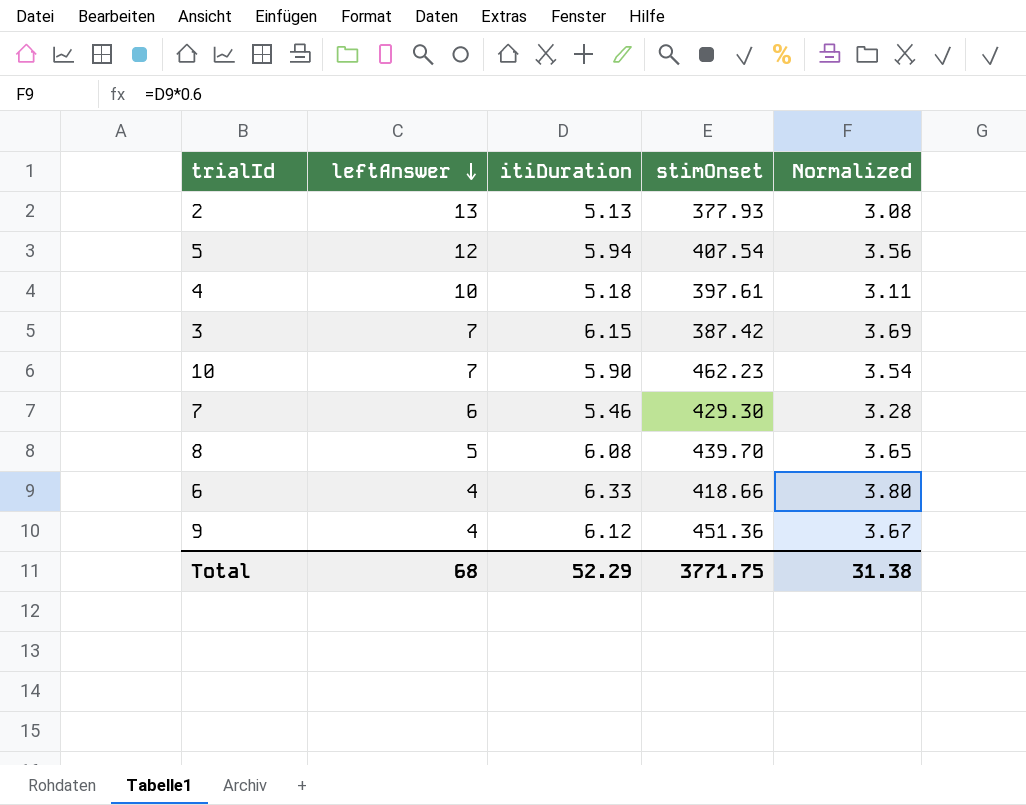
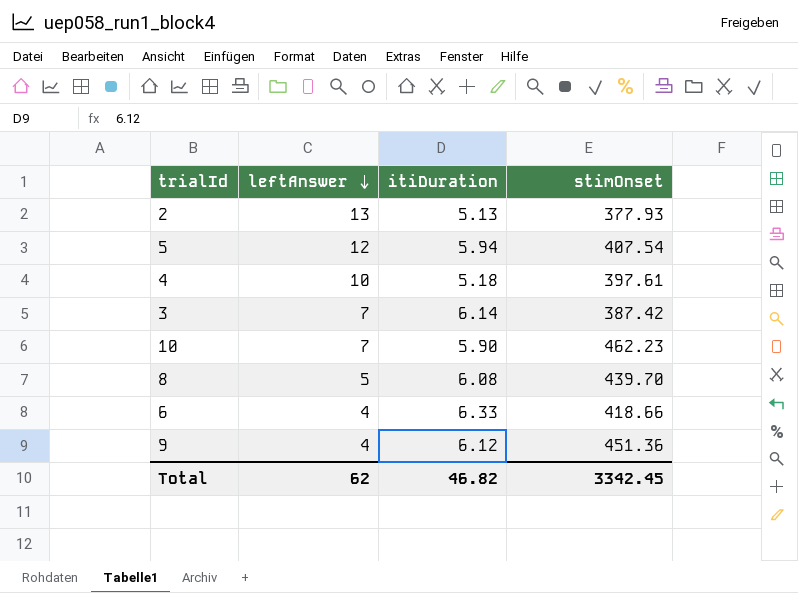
column Normalized | formula: [itiDuration] * 0.6 -> none
row 7: 6 | 5.46 | 429.30 | 3.28 -> none
3 | itiDuration: 6.15 -> 6.14
Total | leftAnswer: 68 -> 62
Total | itiDuration: 52.29 -> 46.82
Total | stimOnset: 3771.75 -> 3342.45

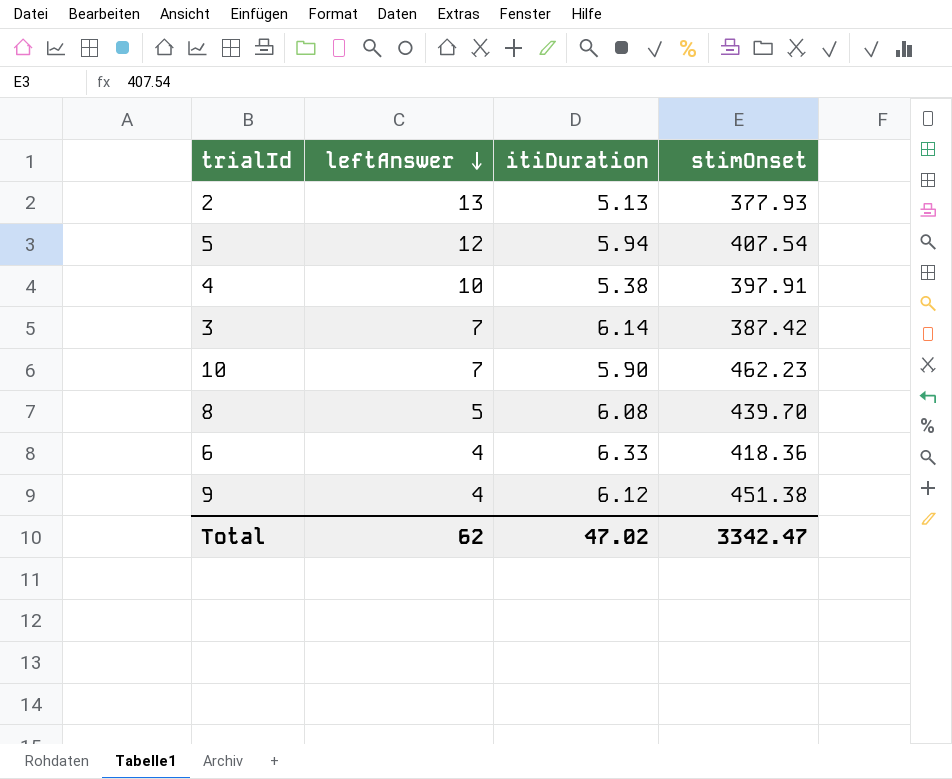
4 | itiDuration: 5.18 -> 5.38
4 | stimOnset: 397.61 -> 397.91
6 | stimOnset: 418.66 -> 418.36
9 | stimOnset: 451.36 -> 451.38
Total | itiDuration: 46.82 -> 47.02
Total | stimOnset: 3342.45 -> 3342.47

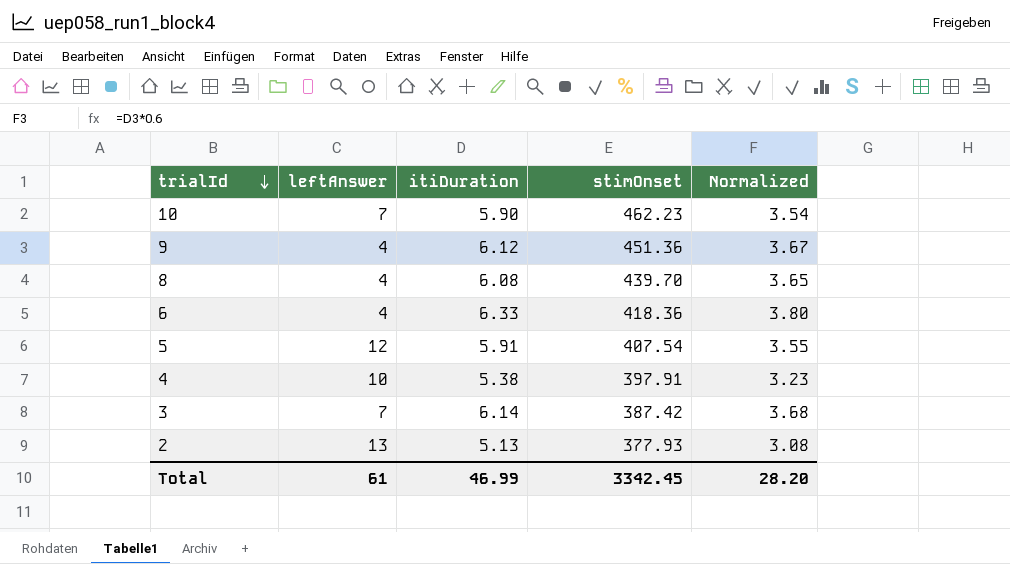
row order: leftAnswer descending -> trialId descending
column Normalized | formula: none -> [itiDuration] * 0.6
9 | stimOnset: 451.38 -> 451.36
8 | leftAnswer: 5 -> 4
5 | itiDuration: 5.94 -> 5.91
Total | leftAnswer: 62 -> 61
Total | itiDuration: 47.02 -> 46.99
Total | stimOnset: 3342.47 -> 3342.45

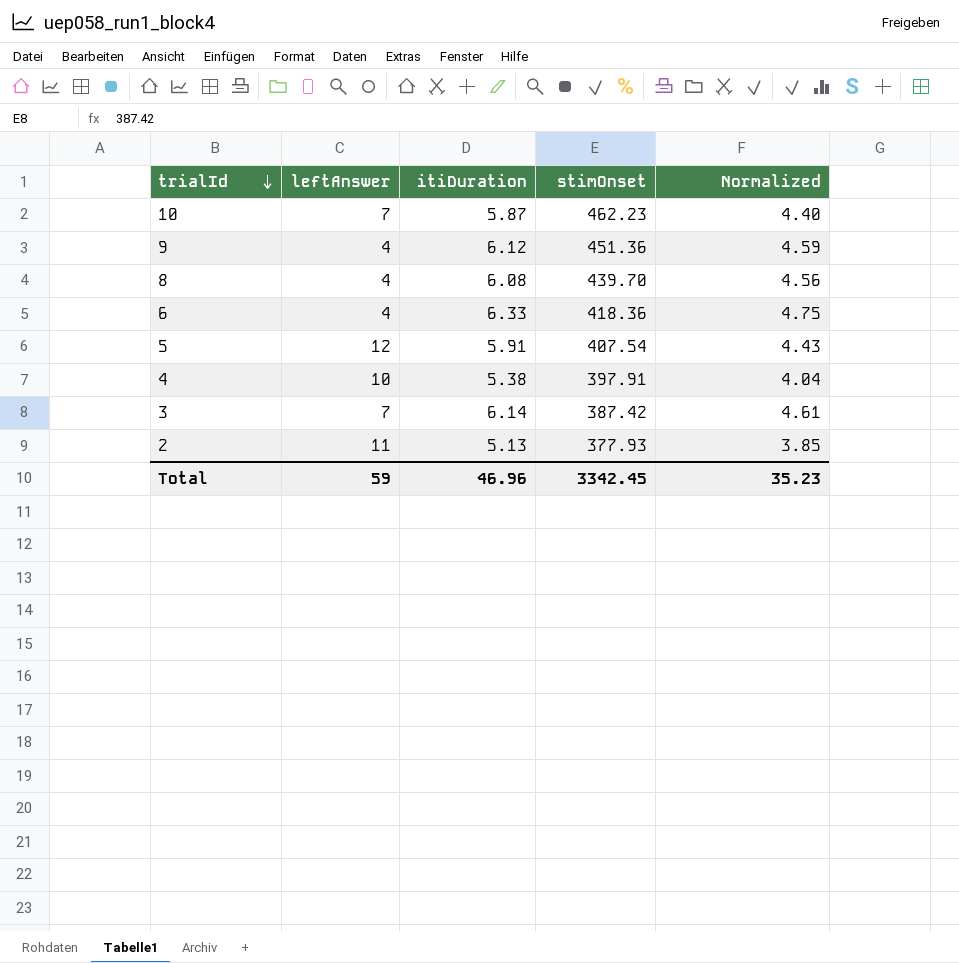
column Normalized | formula: [itiDuration] * 0.6 -> [itiDuration] * 0.75
10 | itiDuration: 5.90 -> 5.87
2 | leftAnswer: 13 -> 11
Total | leftAnswer: 61 -> 59
Total | itiDuration: 46.99 -> 46.96
Total | Normalized: 28.20 -> 35.23

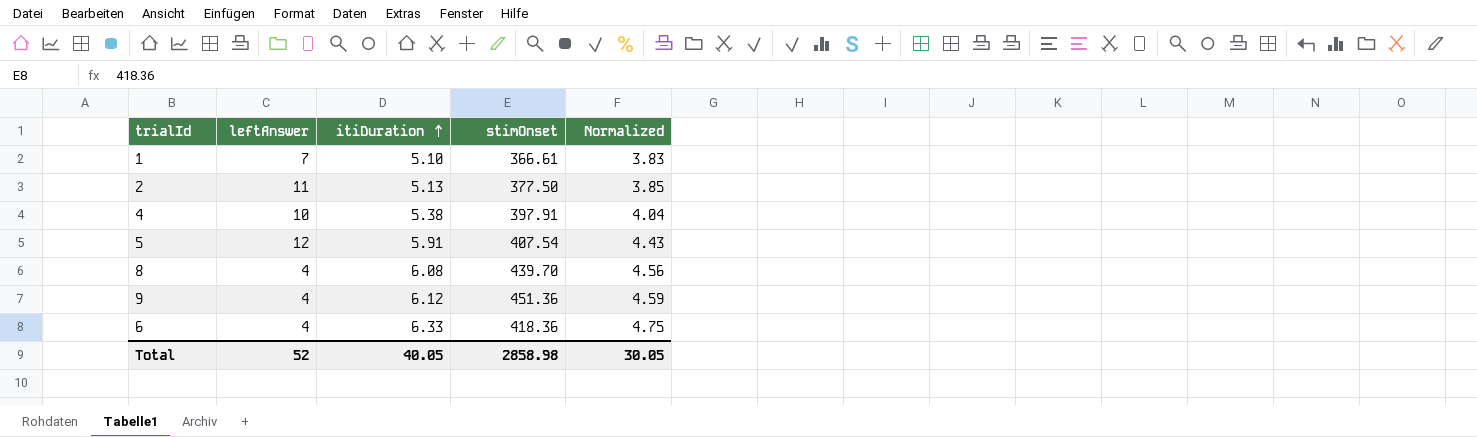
row order: trialId descending -> itiDuration ascending
row 10: 7 | 5.87 | 462.23 | 4.40 -> none
row 3: 7 | 6.14 | 387.42 | 4.61 -> none
row 1: none -> 7 | 5.10 | 366.61 | 3.83
2 | stimOnset: 377.93 -> 377.50
Total | leftAnswer: 59 -> 52
Total | itiDuration: 46.96 -> 40.05
Total | stimOnset: 3342.45 -> 2858.98
Total | Normalized: 35.23 -> 30.05

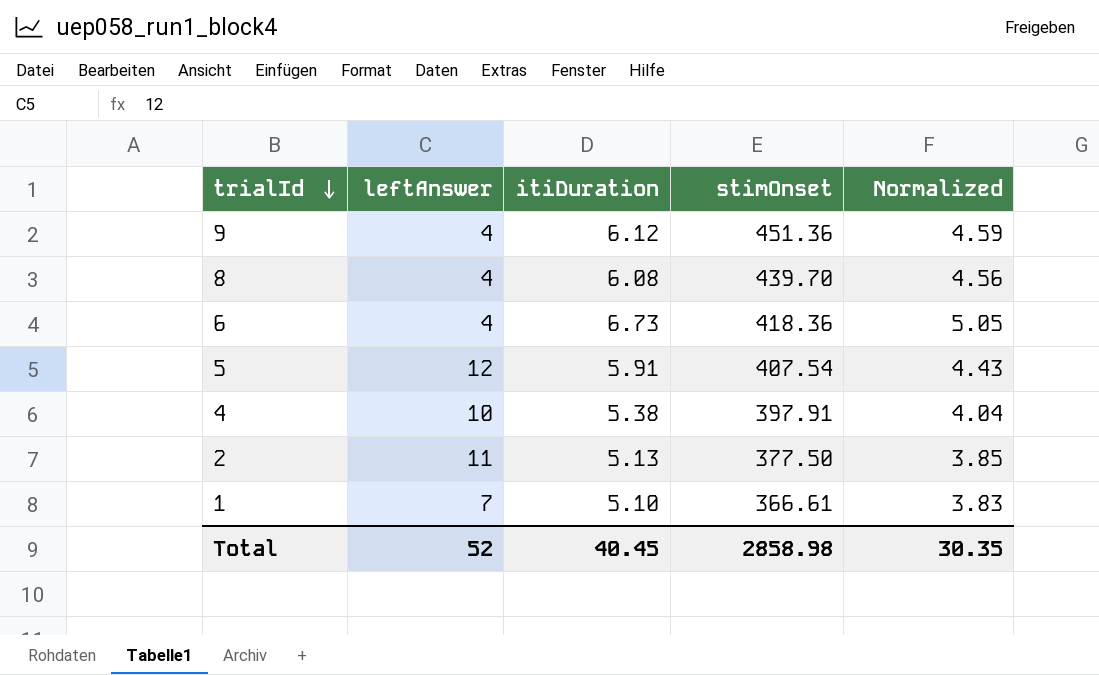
row order: itiDuration ascending -> trialId descending
6 | itiDuration: 6.33 -> 6.73
6 | Normalized: 4.75 -> 5.05
Total | itiDuration: 40.05 -> 40.45
Total | Normalized: 30.05 -> 30.35

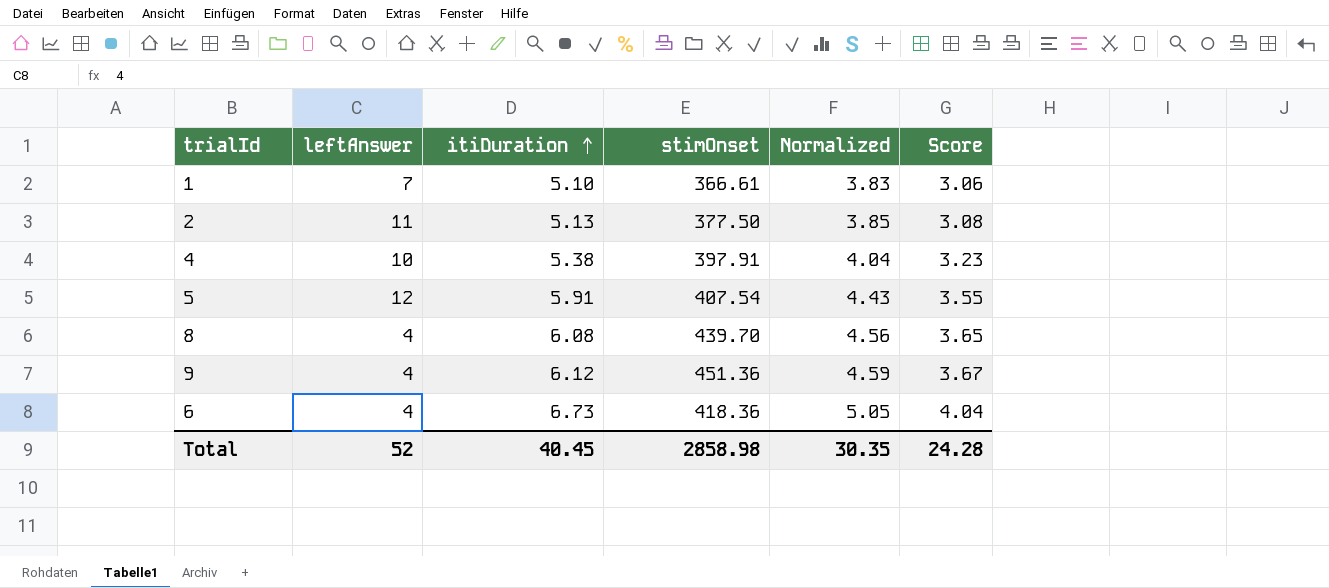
row order: trialId descending -> itiDuration ascending
column Score | formula: none -> [itiDuration] * 0.6

